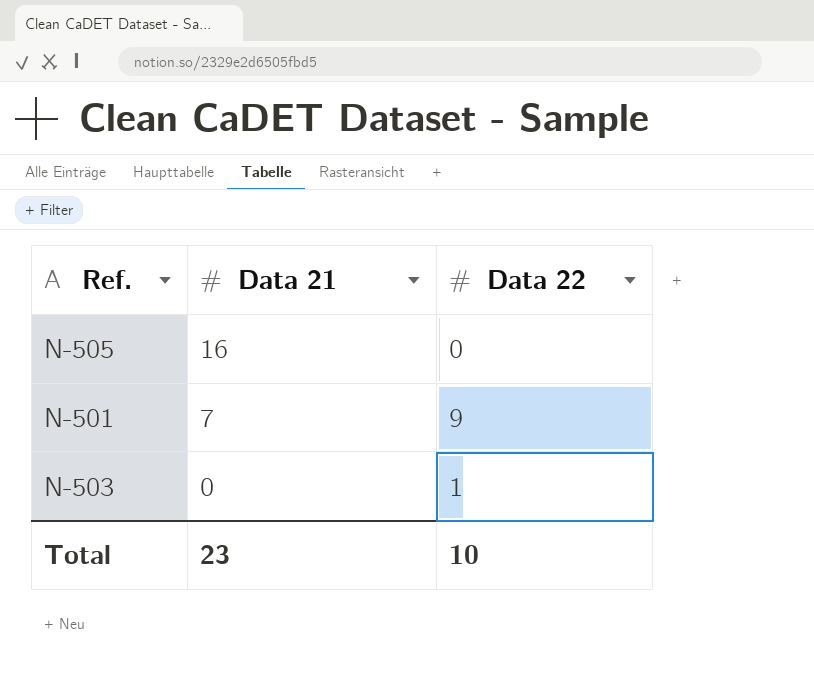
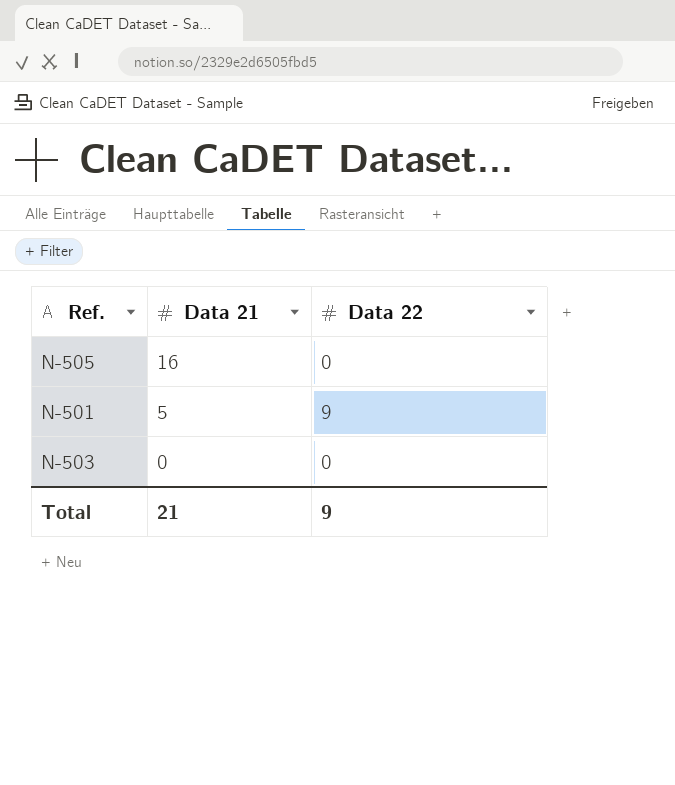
N-501 | Data 21: 7 -> 5
N-503 | Data 22: 1 -> 0
Total | Data 21: 23 -> 21
Total | Data 22: 10 -> 9

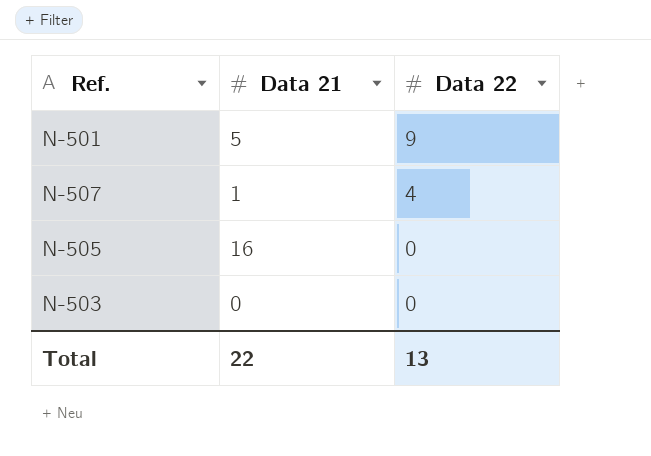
row order: Data 21 descending -> Data 22 descending
row N-507: none -> 1 | 4
Total | Data 21: 21 -> 22
Total | Data 22: 9 -> 13

